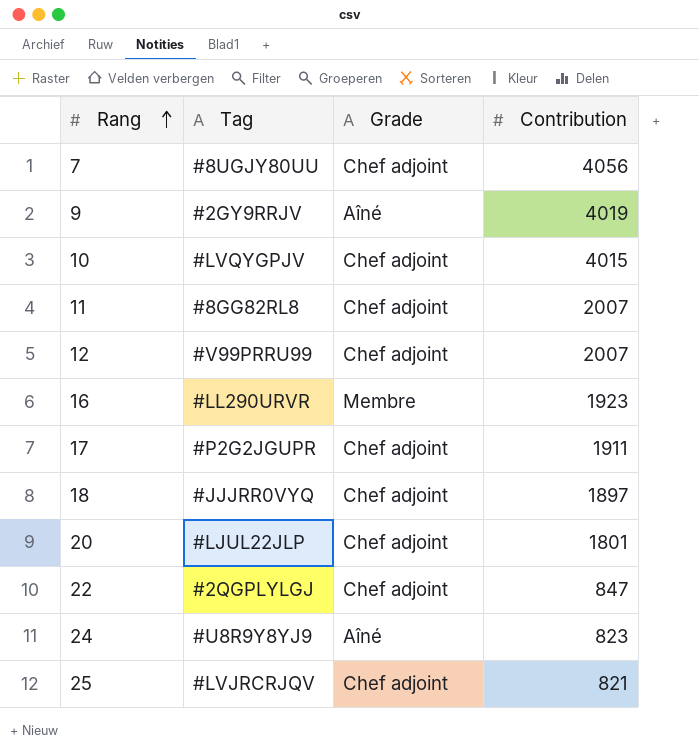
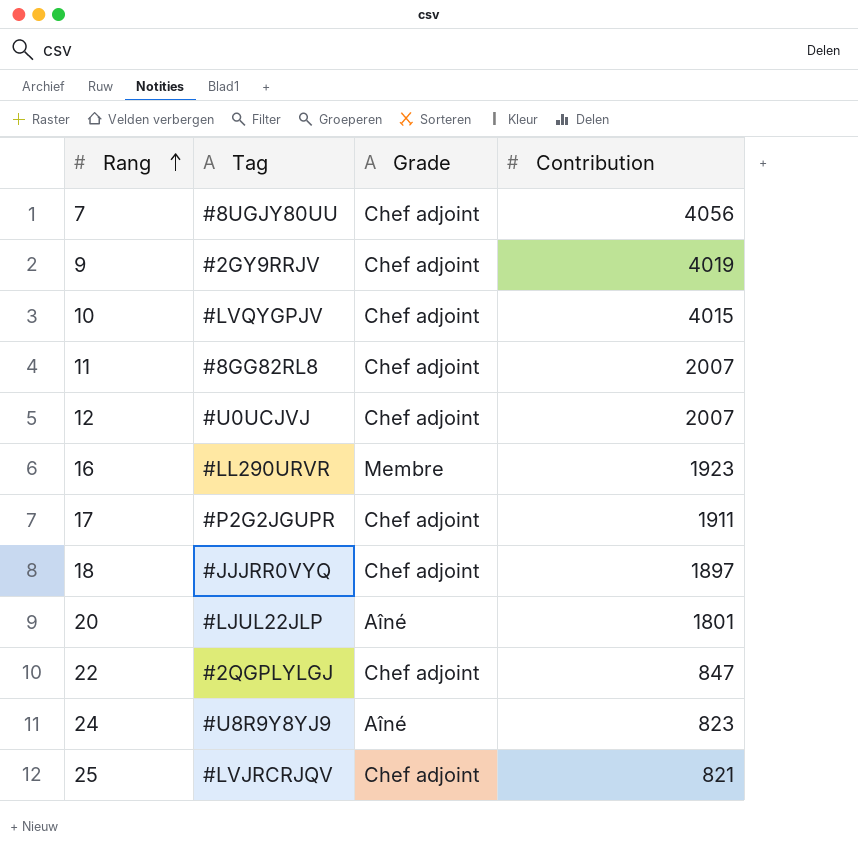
9 | Grade: Aîné -> Chef adjoint
12 | Tag: #V99PRRU99 -> #U0UCJVJ
20 | Grade: Chef adjoint -> Aîné

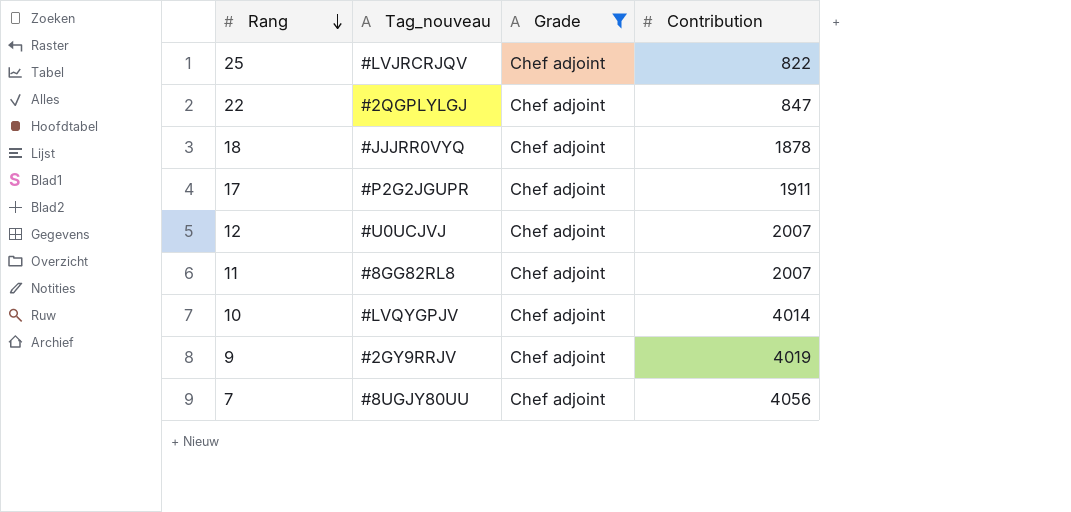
filter: none -> Grade = Chef adjoint
row order: Rang ascending -> Rang descending
column name: Tag -> Tag_nouveau
25 | Contribution: 821 -> 822
18 | Contribution: 1897 -> 1878
10 | Contribution: 4015 -> 4014

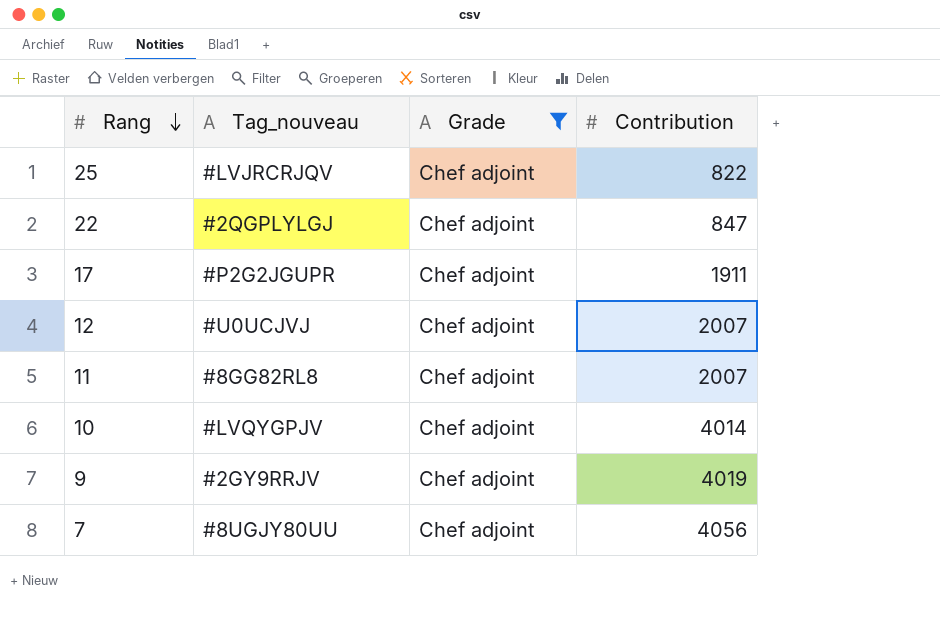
row 18: #JJJRR0VYQ | Chef adjoint | 1878 -> none

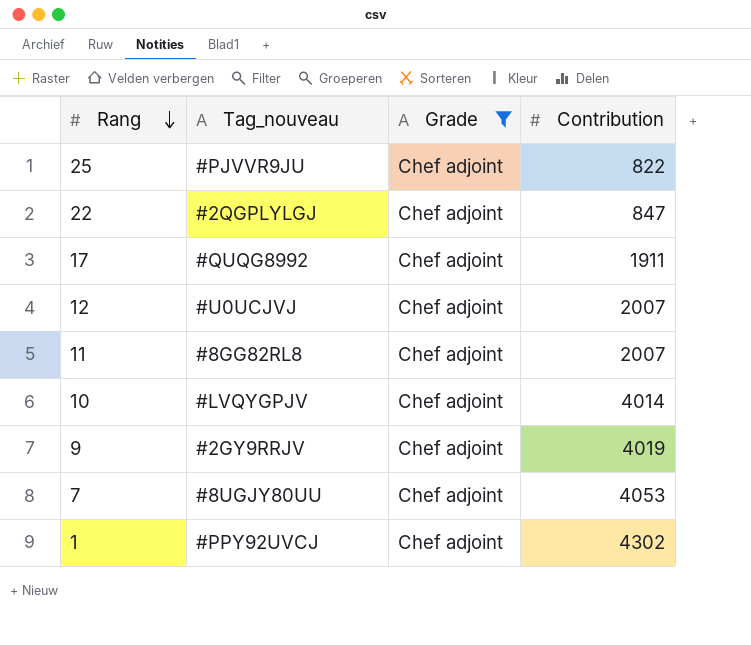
25 | Tag_nouveau: #LVJRCRJQV -> #PJVVR9JU
17 | Tag_nouveau: #P2G2JGUPR -> #QUQG8992
7 | Contribution: 4056 -> 4053
row 1: none -> #PPY92UVCJ | Chef adjoint | 4302

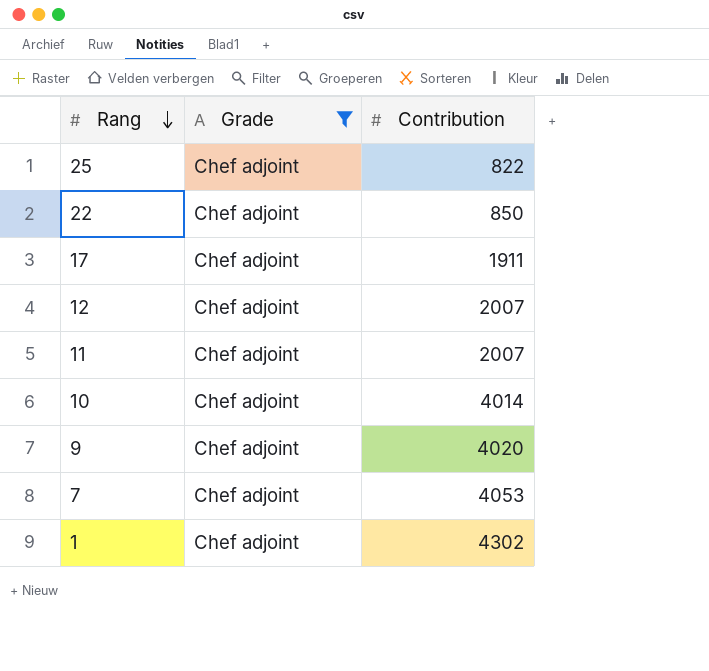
column Tag_nouveau | position: 2 -> none
22 | Contribution: 847 -> 850
9 | Contribution: 4019 -> 4020

